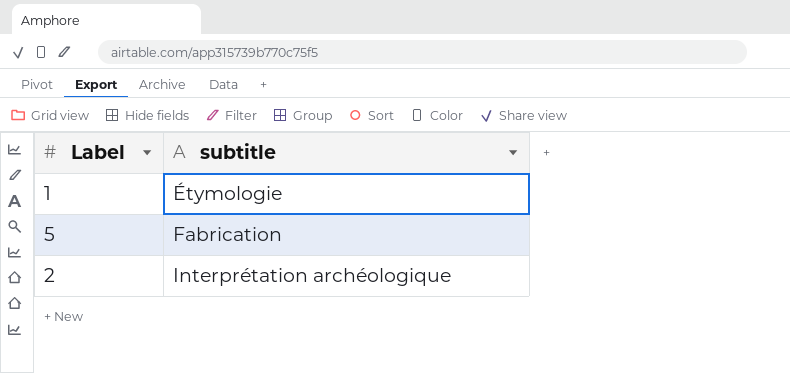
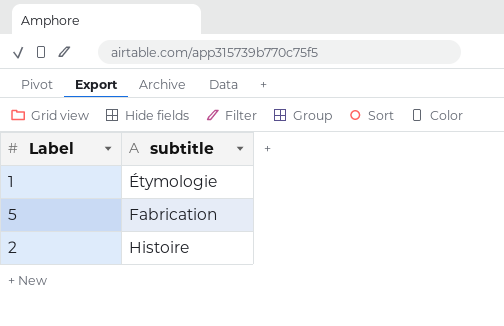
2 | subtitle: Interprétation archéologique -> Histoire

